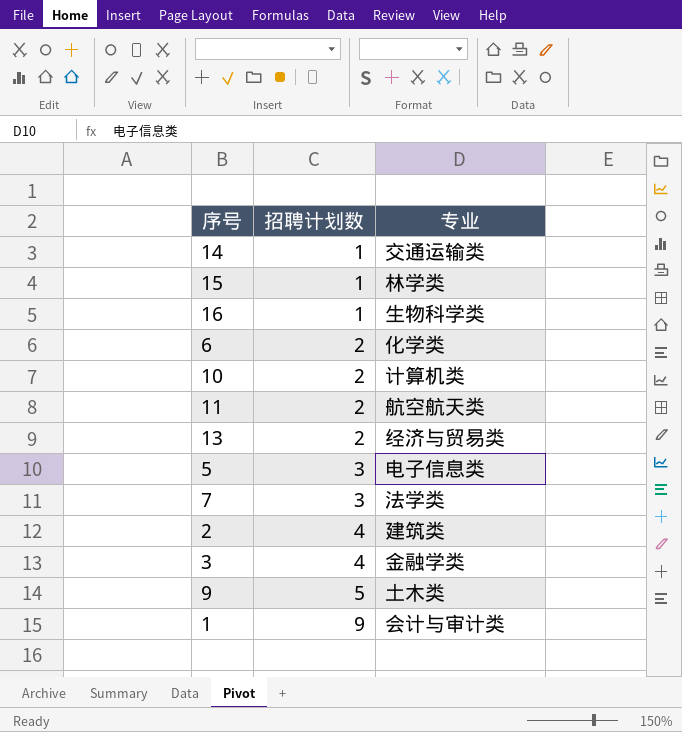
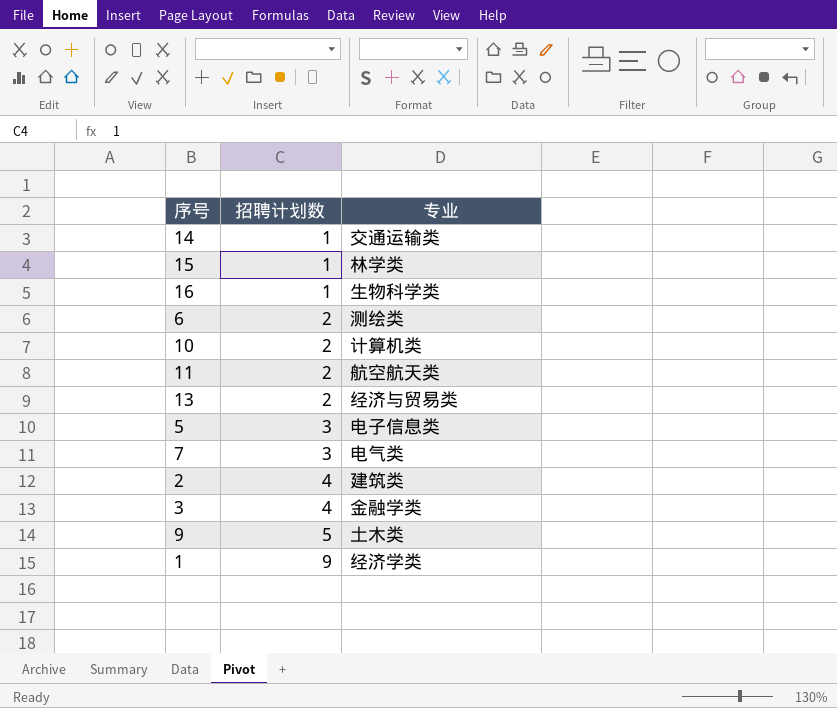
6 | 专业: 化学类 -> 测绘类
7 | 专业: 法学类 -> 电气类
1 | 专业: 会计与审计类 -> 经济学类

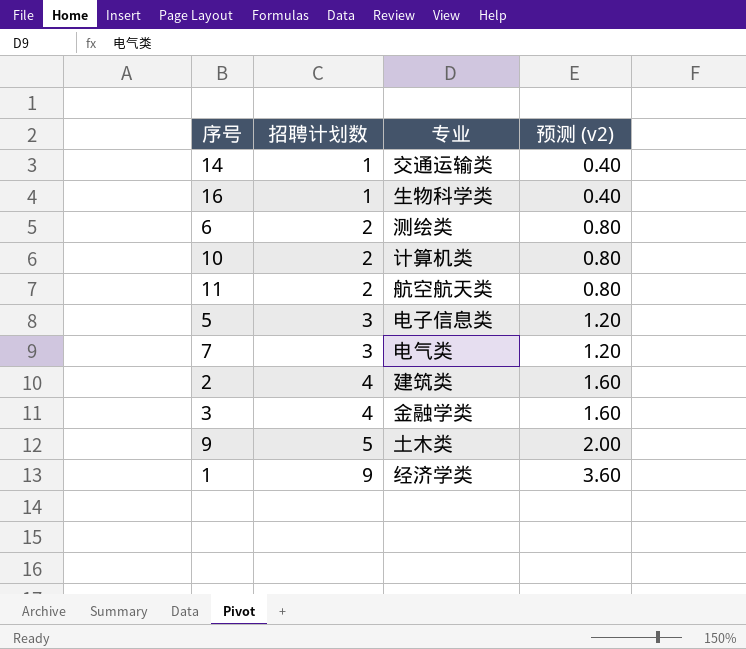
column 预测 (v2) | formula: none -> [招聘计划数] * 0.4
row 15: 1 | 林学类 -> none
row 13: 2 | 经济与贸易类 -> none

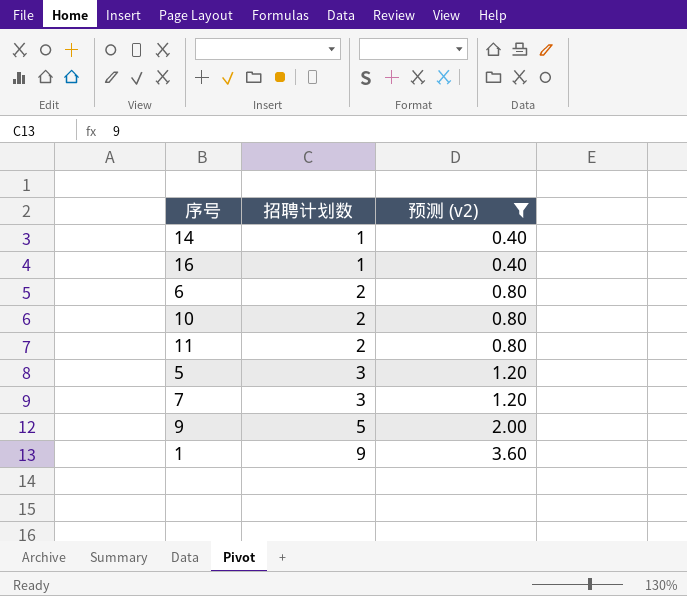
filter: none -> 预测 (v2) != 1.60
column 专业 | position: 3 -> none

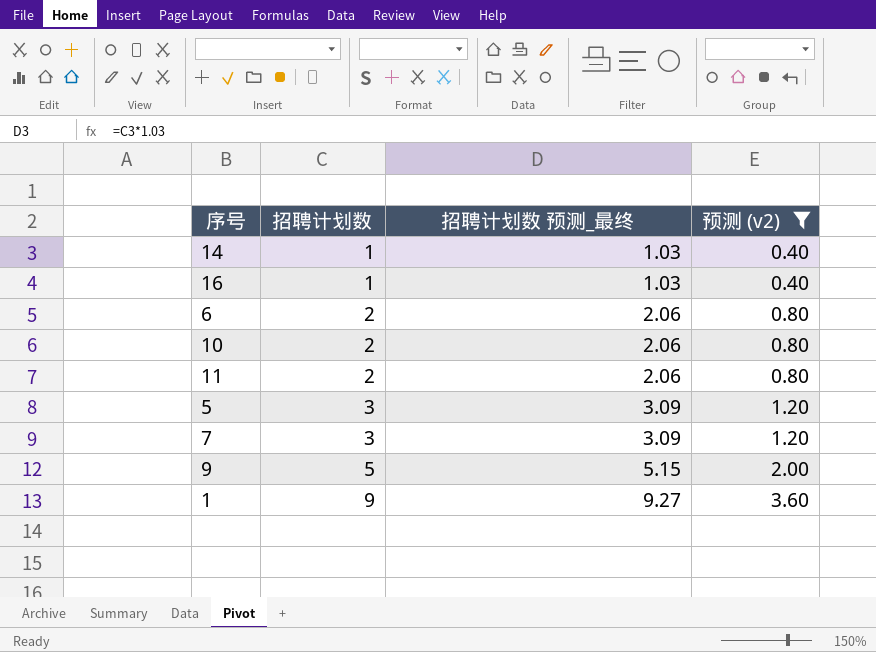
column 招聘计划数 预测_最终 | formula: none -> [招聘计划数] * 1.03

